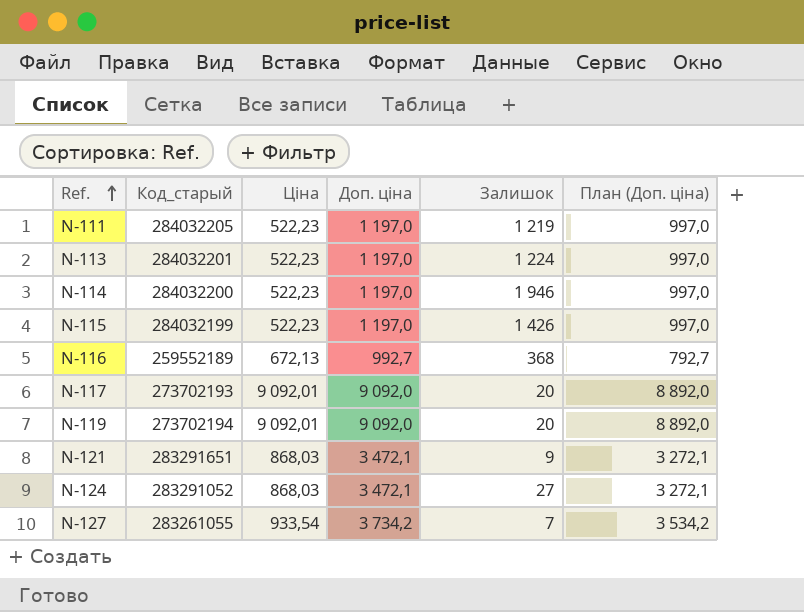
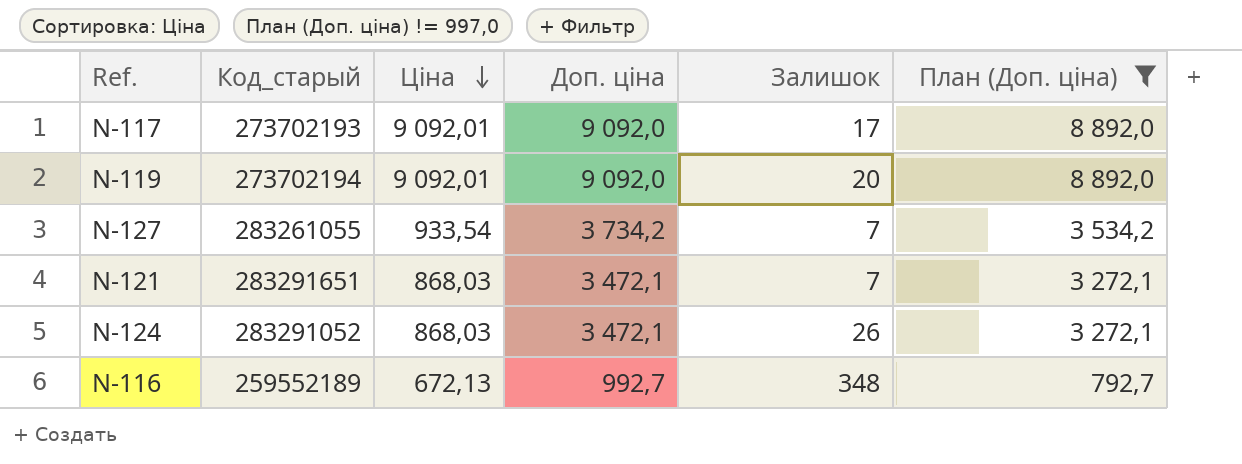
filter: none -> План (Доп. ціна) != 997,0
row order: Ref. ascending -> Ціна descending
N-117 | Залишок: 20 -> 17
N-121 | Залишок: 9 -> 7
N-124 | Залишок: 27 -> 26
N-116 | Залишок: 368 -> 348

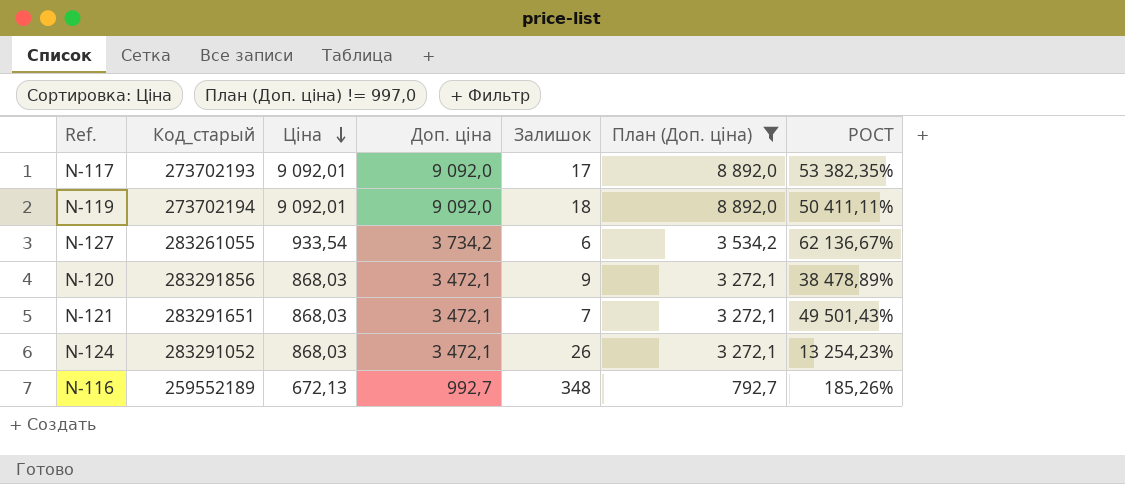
column РОСТ | formula: none -> ([Доп. ціна] - [Залишок]) / [Залишок]
N-119 | Залишок: 20 -> 18
N-127 | Залишок: 7 -> 6
row N-120: none -> 283291856 | 868,03 | 3 472,1 | 9 | 3 272,1 | 38 478,89%

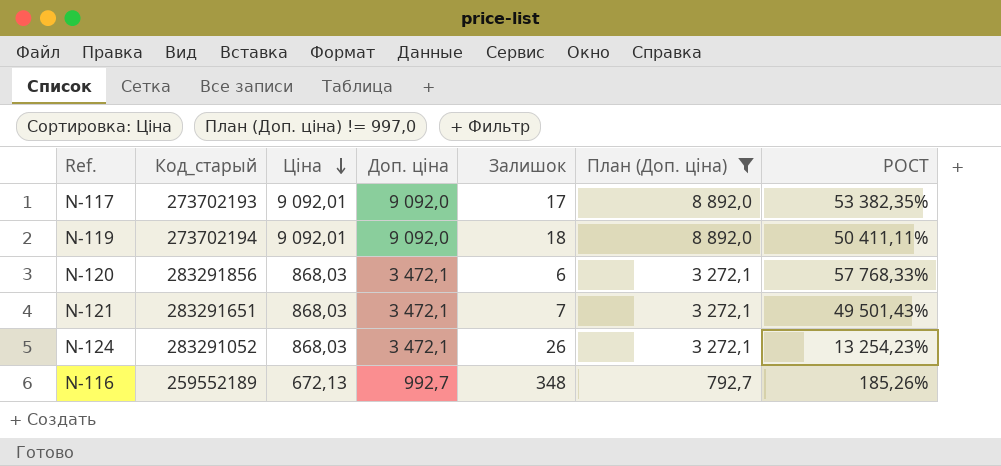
row N-127: 283261055 | 933,54 | 3 734,2 | 6 | 3 534,2 | 62 136,67% -> none
N-120 | Залишок: 9 -> 6
N-120 | РОСТ: 38 478,89% -> 57 768,33%

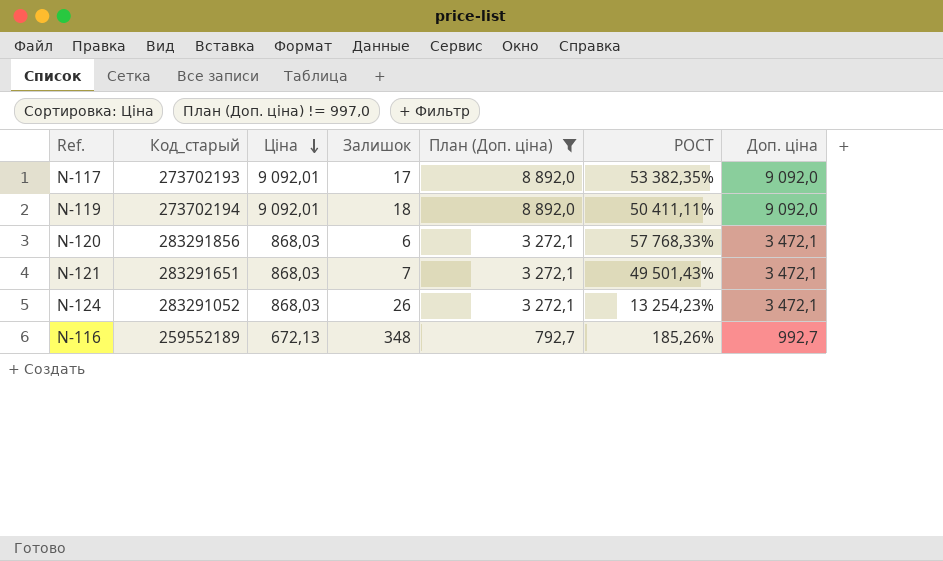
column Доп. ціна | position: 4 -> 7

